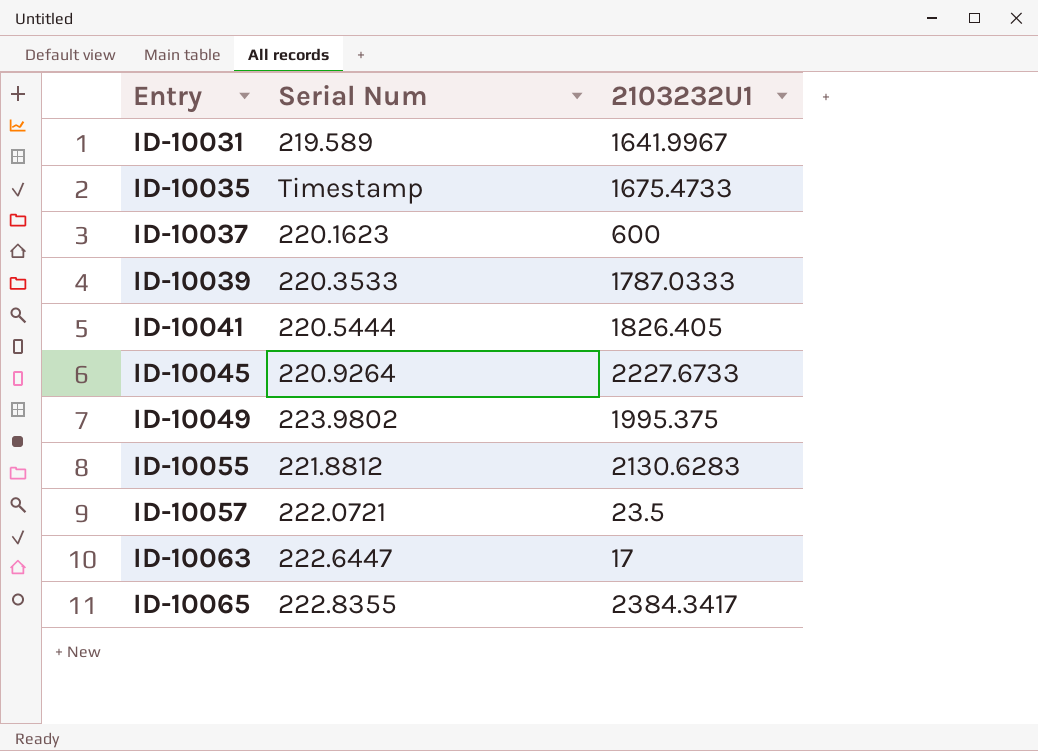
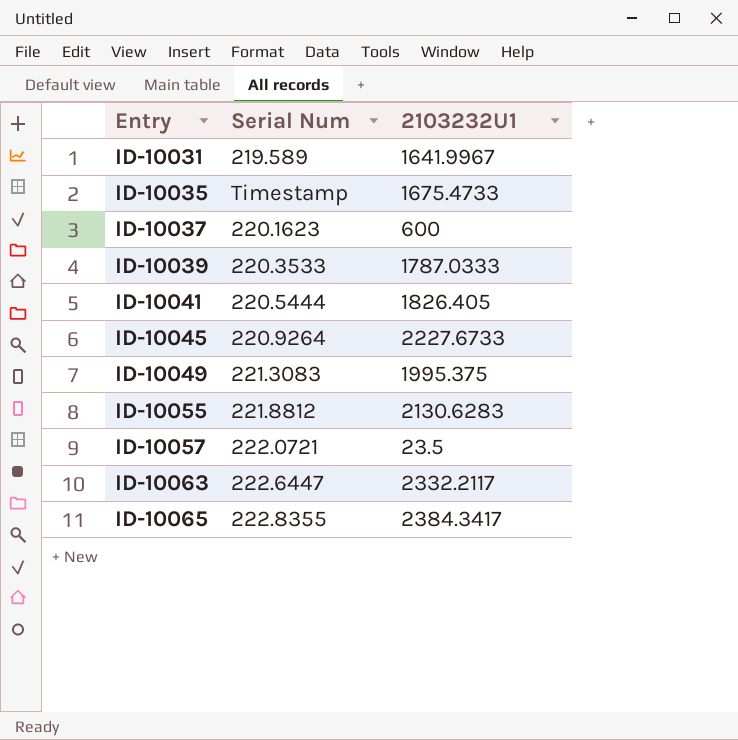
ID-10049 | Serial Num: 223.9802 -> 221.3083
ID-10063 | 2103232U1: 17 -> 2332.2117

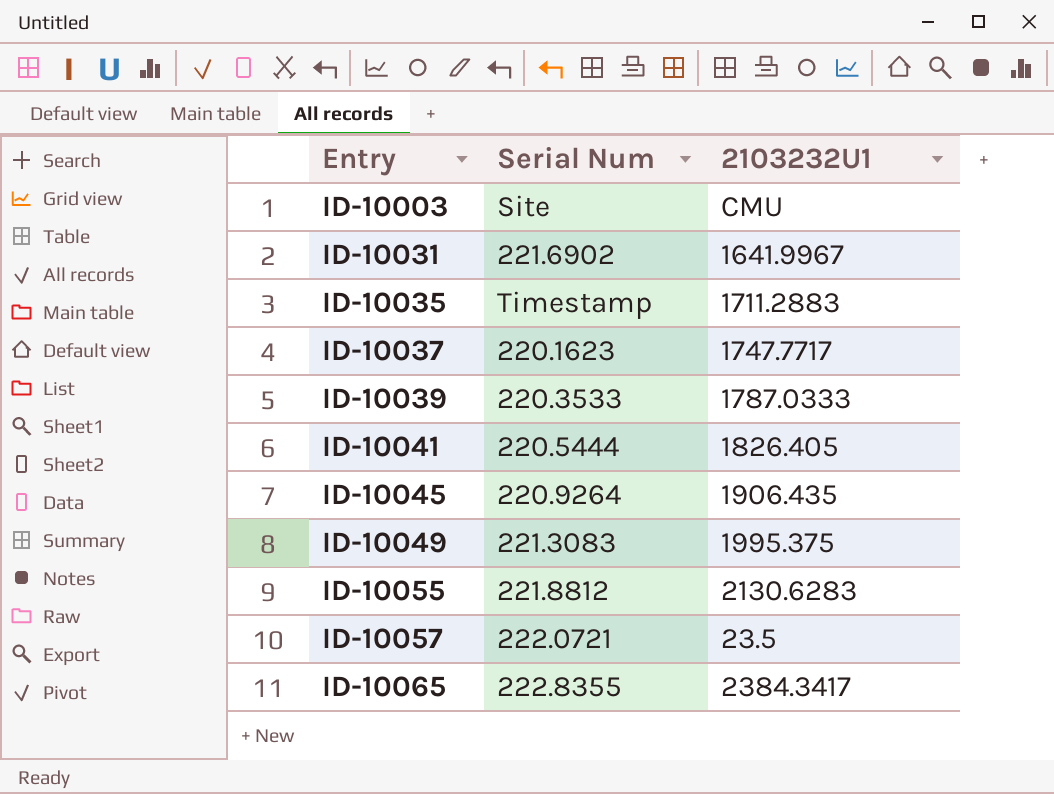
row ID-10063: 222.6447 | 2332.2117 -> none
row ID-10003: none -> Site | CMU
ID-10031 | Serial Num: 219.589 -> 221.6902
ID-10035 | 2103232U1: 1675.4733 -> 1711.2883
ID-10037 | 2103232U1: 600 -> 1747.7717
ID-10045 | 2103232U1: 2227.6733 -> 1906.435

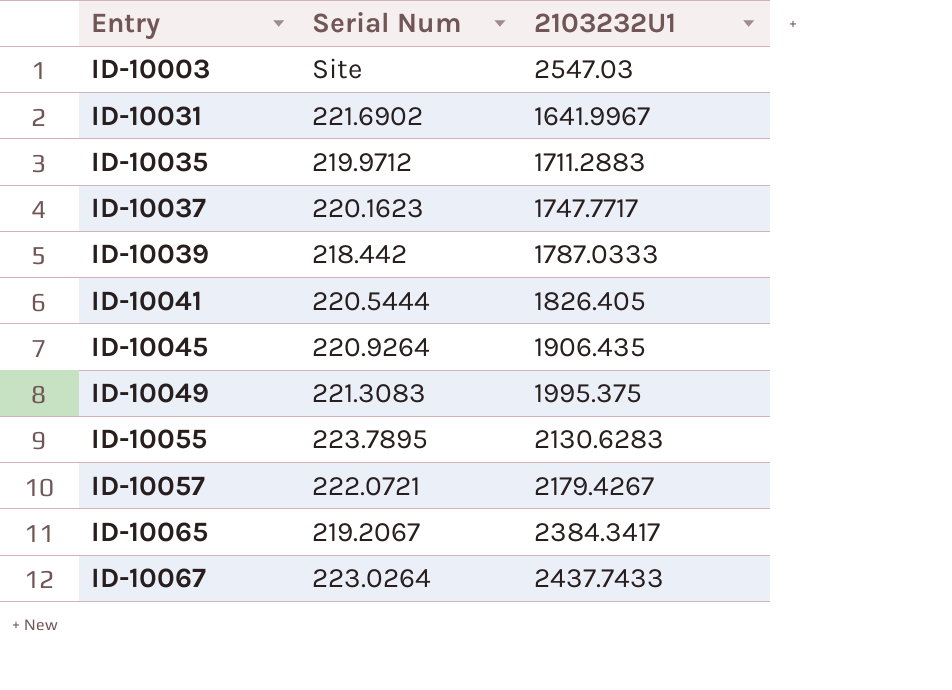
ID-10003 | 2103232U1: CMU -> 2547.03
ID-10035 | Serial Num: Timestamp -> 219.9712
ID-10039 | Serial Num: 220.3533 -> 218.442
ID-10055 | Serial Num: 221.8812 -> 223.7895
ID-10057 | 2103232U1: 23.5 -> 2179.4267
ID-10065 | Serial Num: 222.8355 -> 219.2067
row ID-10067: none -> 223.0264 | 2437.7433

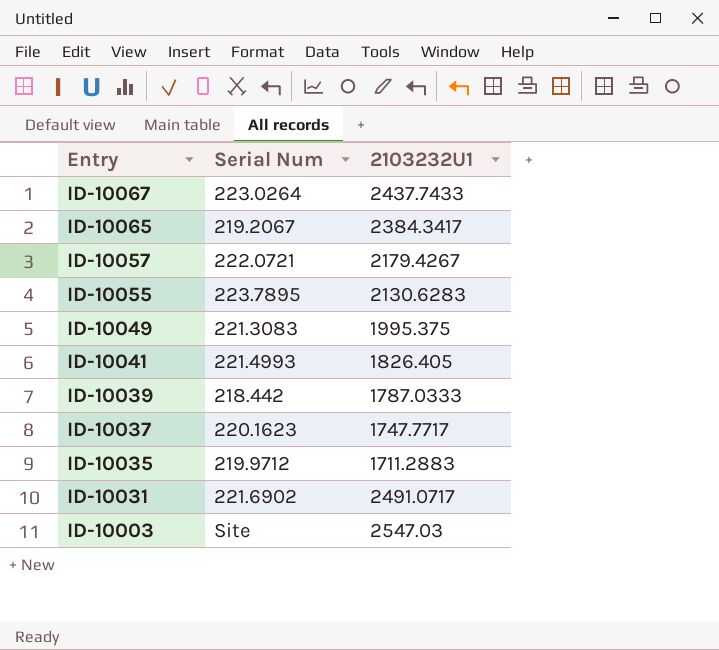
row order: Entry ascending -> Entry descending
row ID-10045: 220.9264 | 1906.435 -> none
ID-10041 | Serial Num: 220.5444 -> 221.4993
ID-10031 | 2103232U1: 1641.9967 -> 2491.0717

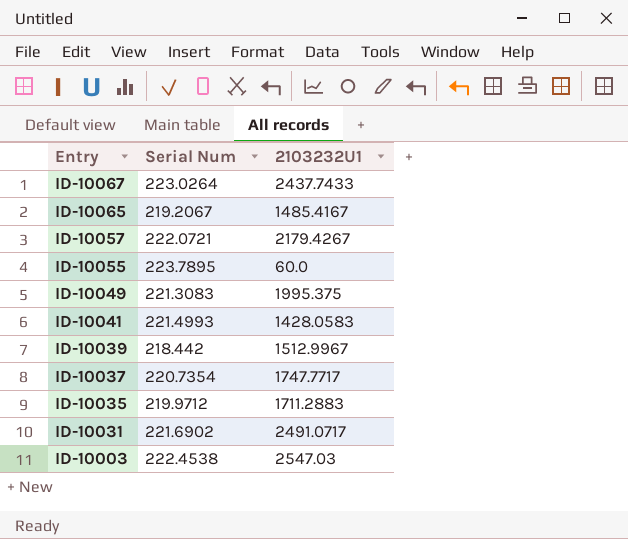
ID-10065 | 2103232U1: 2384.3417 -> 1485.4167
ID-10055 | 2103232U1: 2130.6283 -> 60.0
ID-10041 | 2103232U1: 1826.405 -> 1428.0583
ID-10039 | 2103232U1: 1787.0333 -> 1512.9967
ID-10037 | Serial Num: 220.1623 -> 220.7354
ID-10003 | Serial Num: Site -> 222.4538

